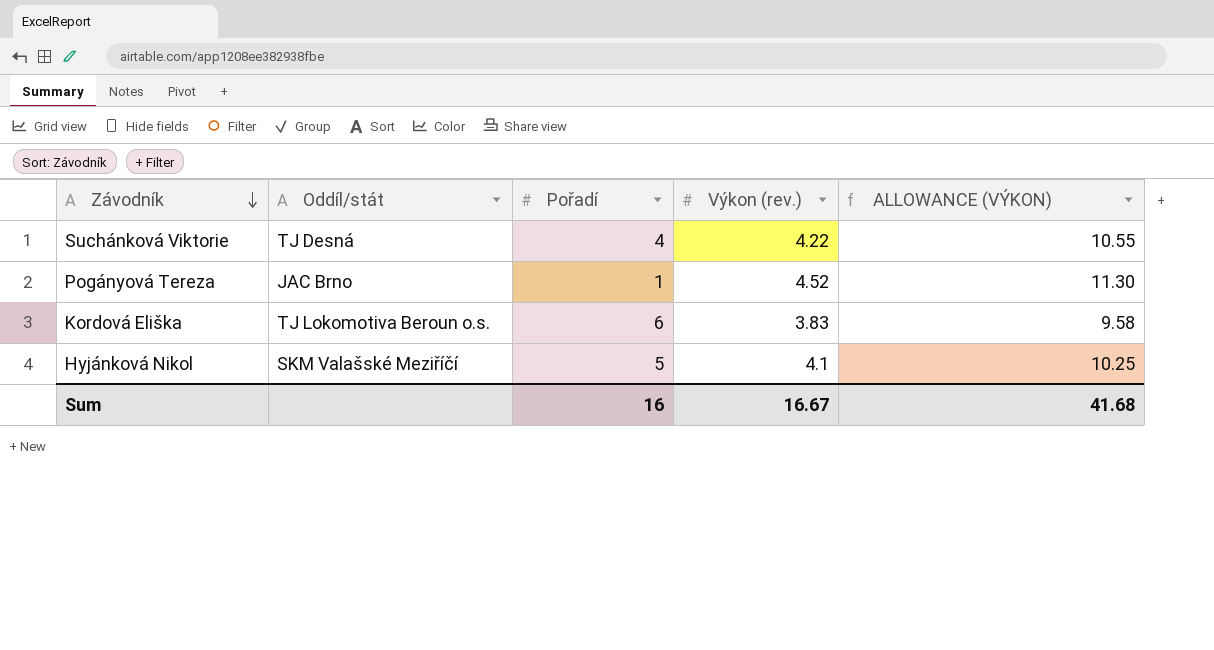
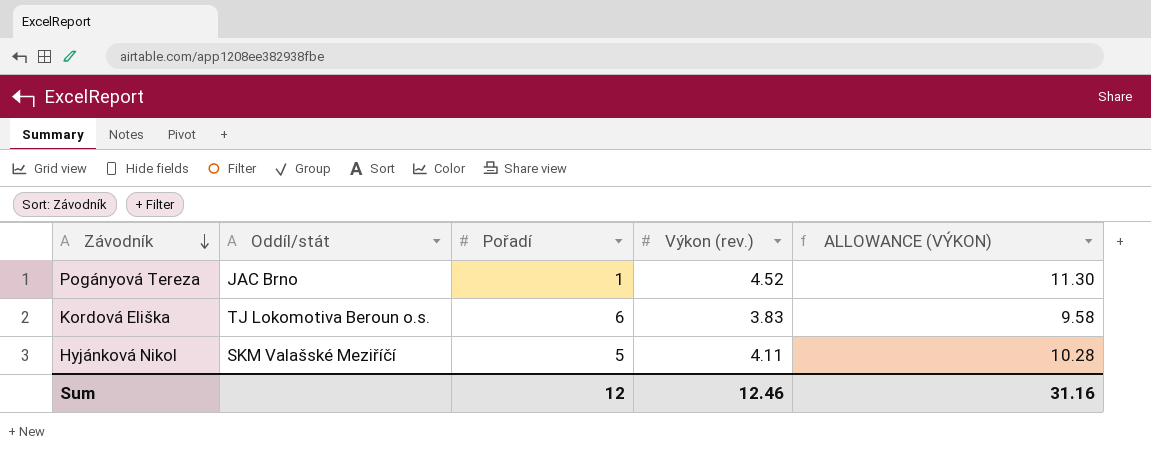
row Suchánková Viktorie: TJ Desná | 4 | 4.22 | 10.55 -> none
Hyjánková Nikol | Výkon (rev.): 4.1 -> 4.11
Hyjánková Nikol | ALLOWANCE (VÝKON): 10.25 -> 10.28
Sum | Pořadí: 16 -> 12
Sum | Výkon (rev.): 16.67 -> 12.46
Sum | ALLOWANCE (VÝKON): 41.68 -> 31.16

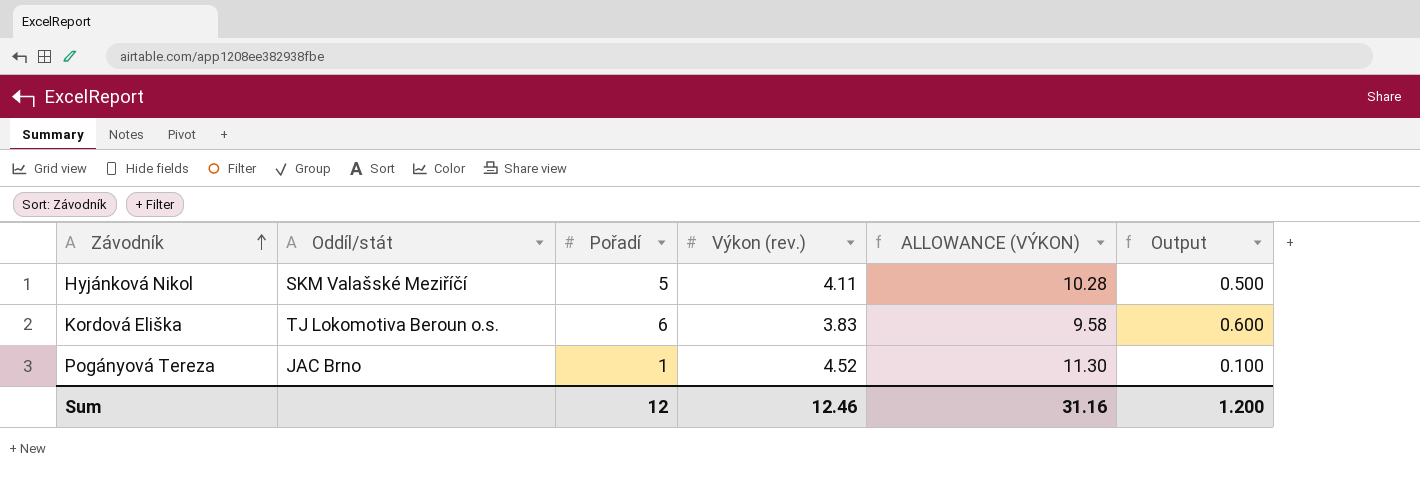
row order: Závodník descending -> Závodník ascending
column Output | formula: none -> [Pořadí] * 0.1

